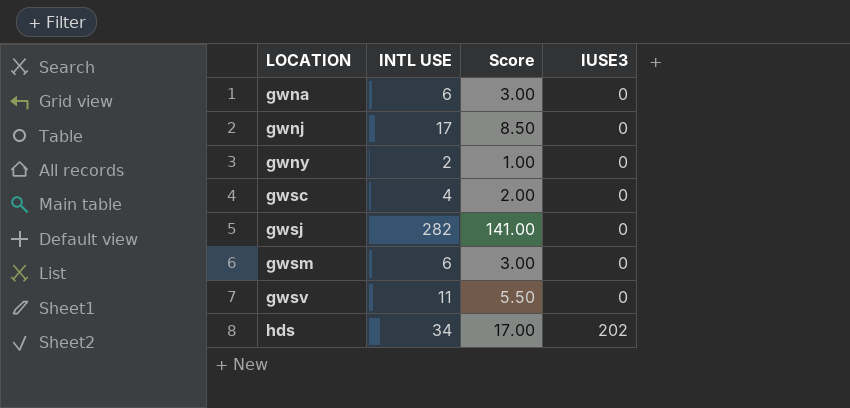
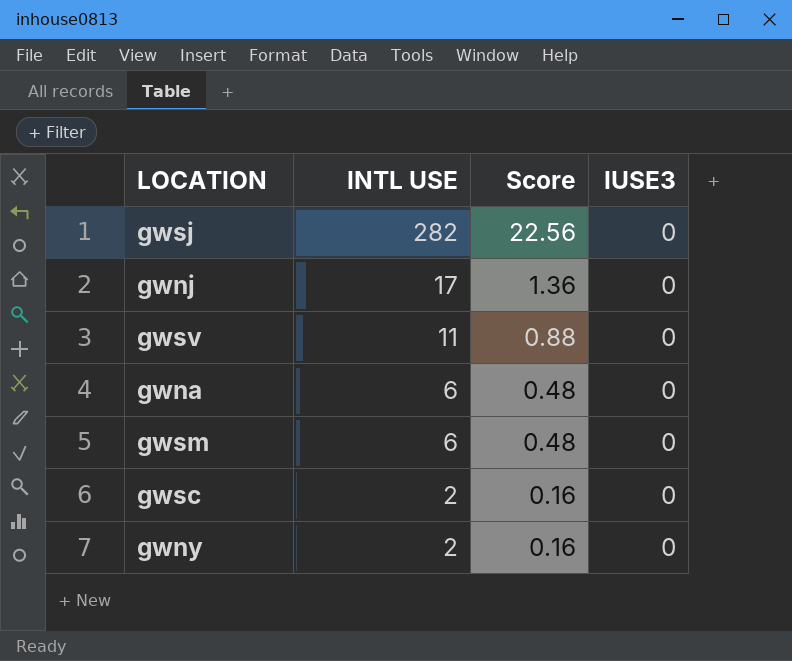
row order: LOCATION ascending -> INTL USE descending
column Score | formula: [INTL USE] * 0.5 -> [INTL USE] * 0.08
row hds: 34 | 17.00 | 202 -> none
gwsc | INTL USE: 4 -> 2

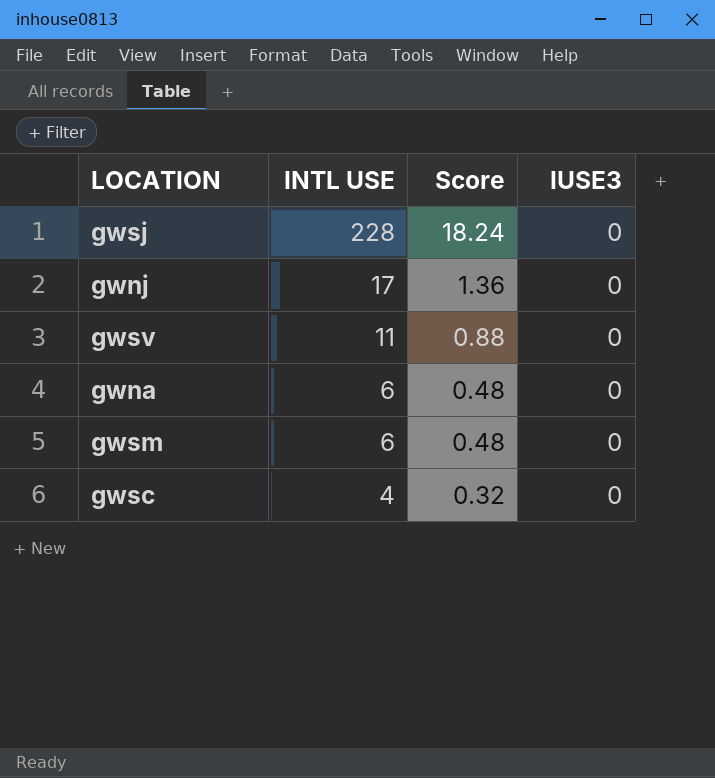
row gwny: 2 | 0.16 | 0 -> none
gwsj | INTL USE: 282 -> 228
gwsj | Score: 22.56 -> 18.24
gwsc | INTL USE: 2 -> 4
gwsc | Score: 0.16 -> 0.32

